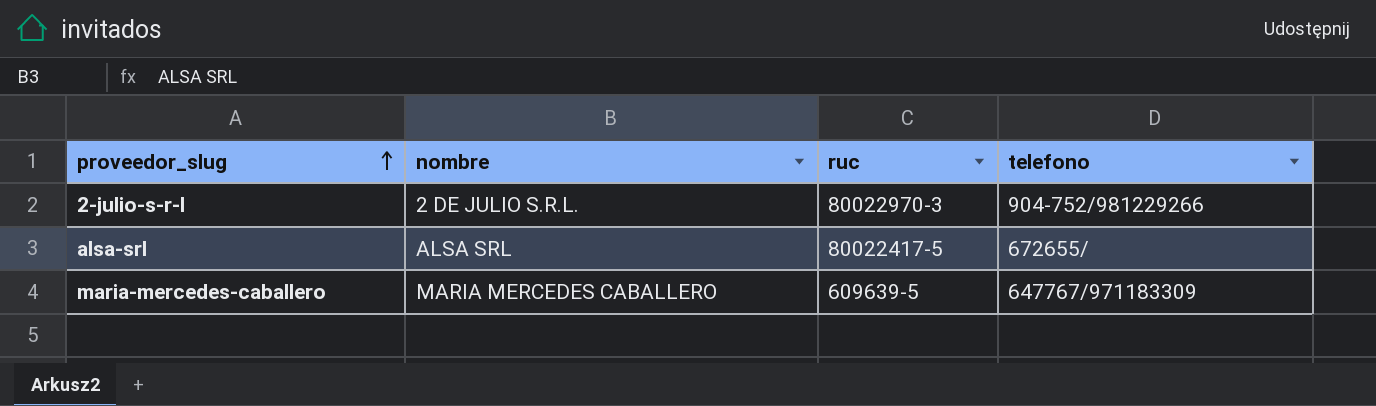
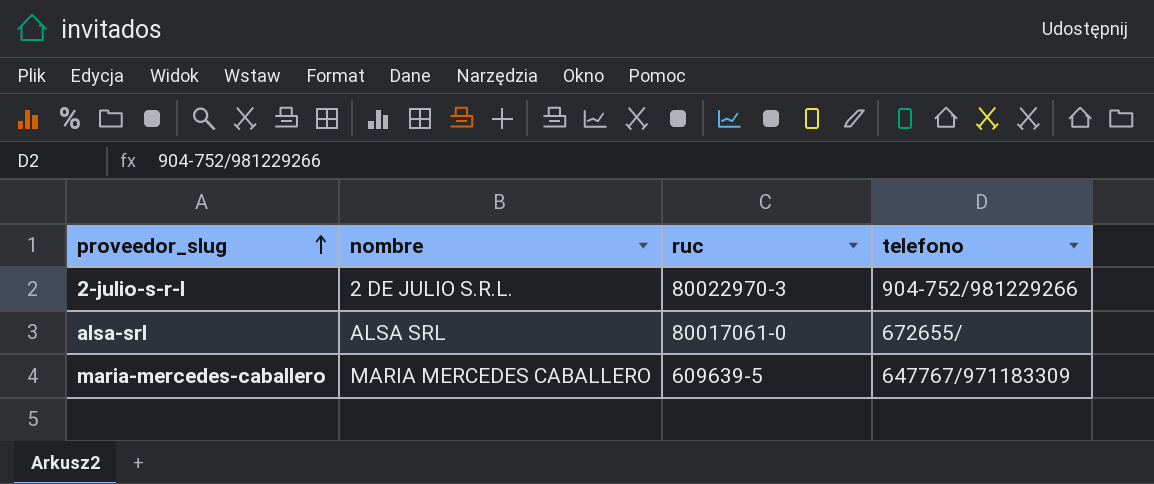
alsa-srl | ruc: 80022417-5 -> 80017061-0

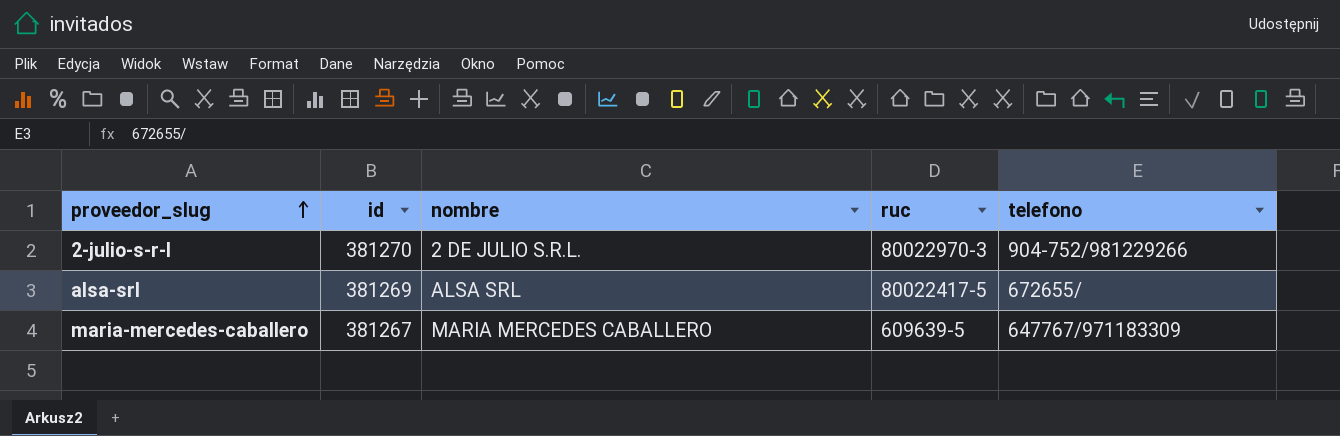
column id | position: none -> 2
alsa-srl | ruc: 80017061-0 -> 80022417-5

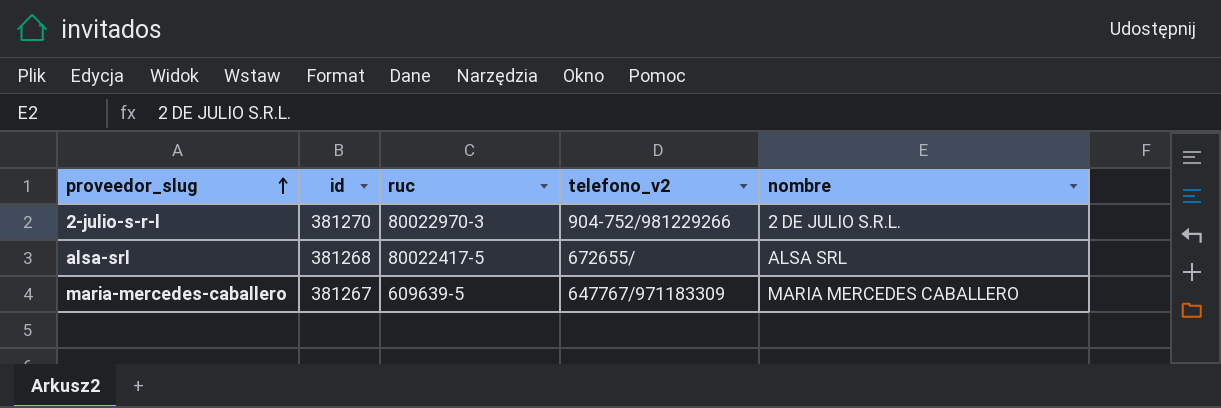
column name: telefono -> telefono_v2
column nombre | position: 3 -> 5
alsa-srl | id: 381269 -> 381268

